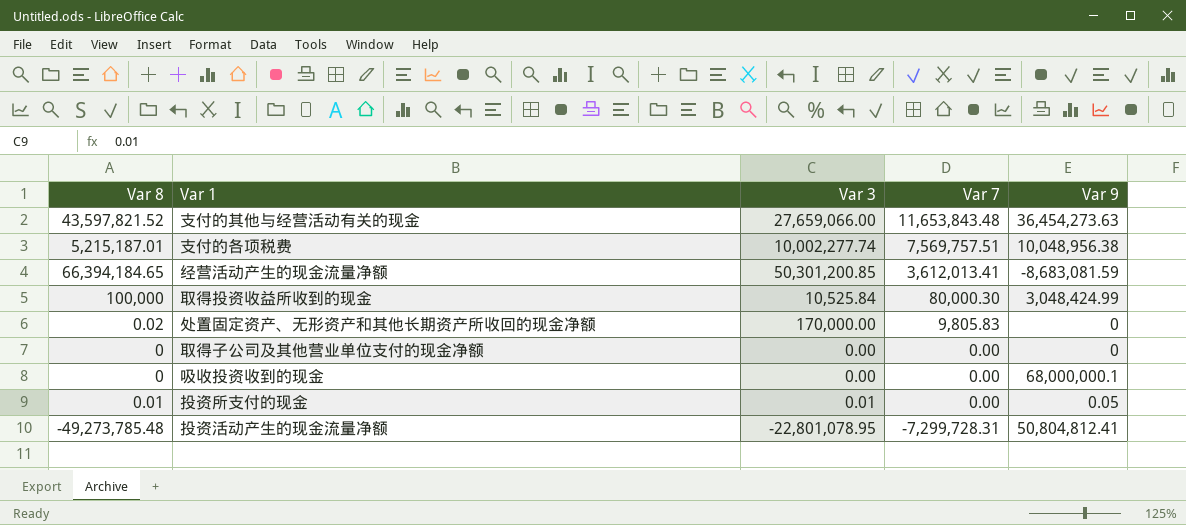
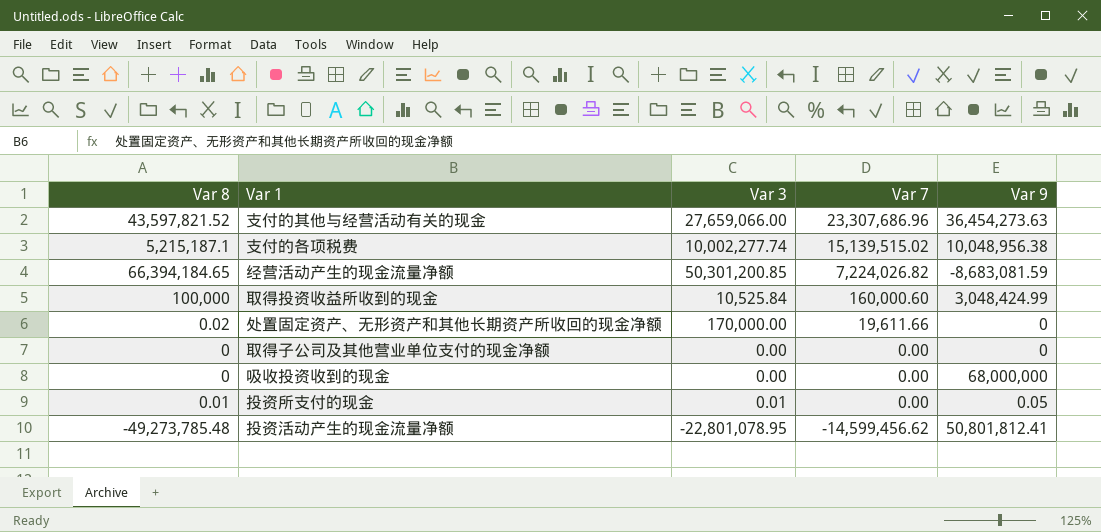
支付的其他与经营活动有关的现金 | Var 7: 11,653,843.48 -> 23,307,686.96
支付的各项税费 | Var 8: 5,215,187.01 -> 5,215,187.1
支付的各项税费 | Var 7: 7,569,757.51 -> 15,139,515.02
经营活动产生的现金流量净额 | Var 7: 3,612,013.41 -> 7,224,026.82
取得投资收益所收到的现金 | Var 7: 80,000.30 -> 160,000.60
处置固定资产、无形资产和其他长期资产所收回的现金净额 | Var 7: 9,805.83 -> 19,611.66
吸收投资收到的现金 | Var 9: 68,000,000.1 -> 68,000,000
投资活动产生的现金流量净额 | Var 7: -7,299,728.31 -> -14,599,456.62
投资活动产生的现金流量净额 | Var 9: 50,804,812.41 -> 50,801,812.41

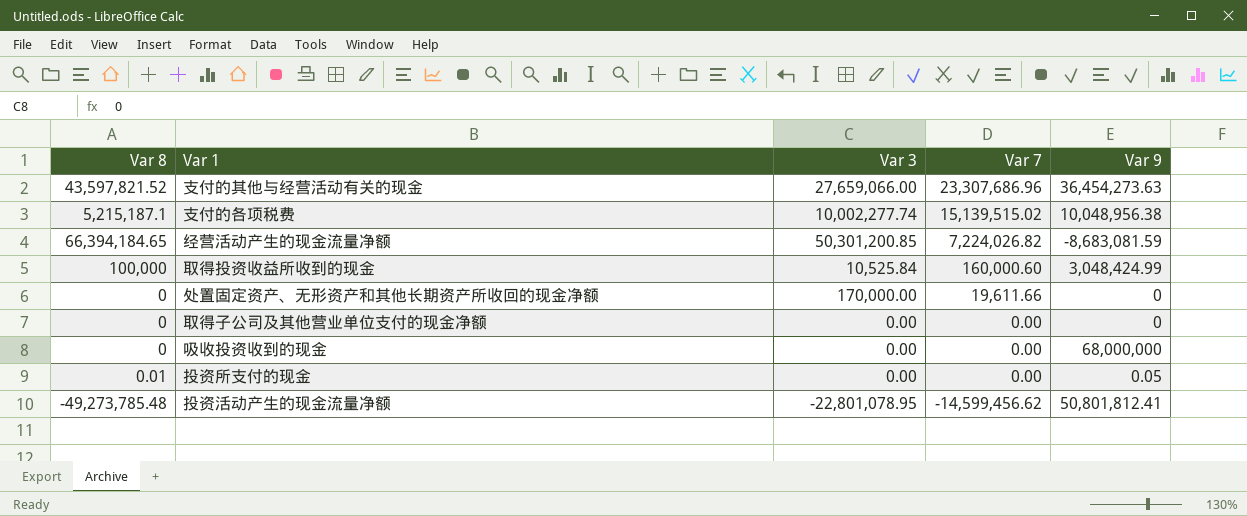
处置固定资产、无形资产和其他长期资产所收回的现金净额 | Var 8: 0.02 -> 0
投资所支付的现金 | Var 3: 0.01 -> 0.00

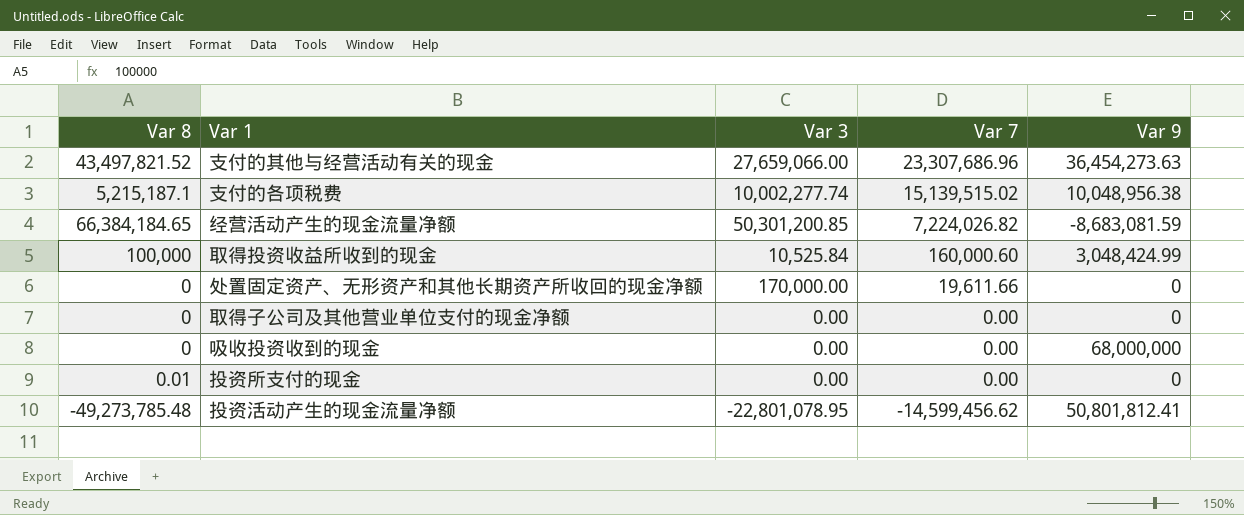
支付的其他与经营活动有关的现金 | Var 8: 43,597,821.52 -> 43,497,821.52
经营活动产生的现金流量净额 | Var 8: 66,394,184.65 -> 66,384,184.65
投资所支付的现金 | Var 9: 0.05 -> 0

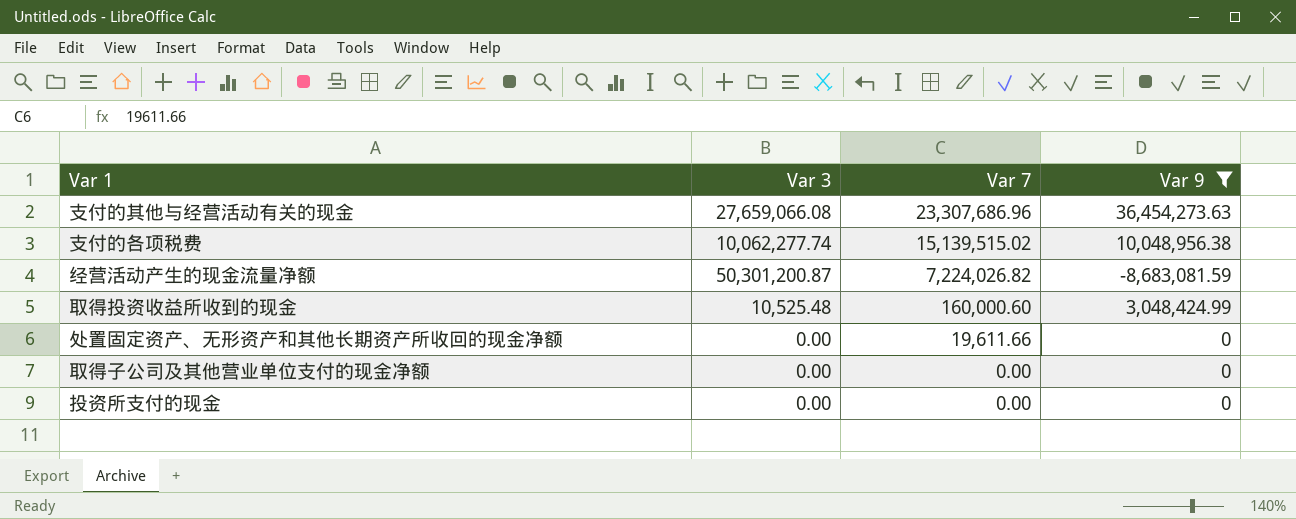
filter: none -> Var 9 <= 36,454,273.63
column Var 8 | position: 1 -> none
支付的其他与经营活动有关的现金 | Var 3: 27,659,066.00 -> 27,659,066.08
支付的各项税费 | Var 3: 10,002,277.74 -> 10,062,277.74
经营活动产生的现金流量净额 | Var 3: 50,301,200.85 -> 50,301,200.87
取得投资收益所收到的现金 | Var 3: 10,525.84 -> 10,525.48
处置固定资产、无形资产和其他长期资产所收回的现金净额 | Var 3: 170,000.00 -> 0.00

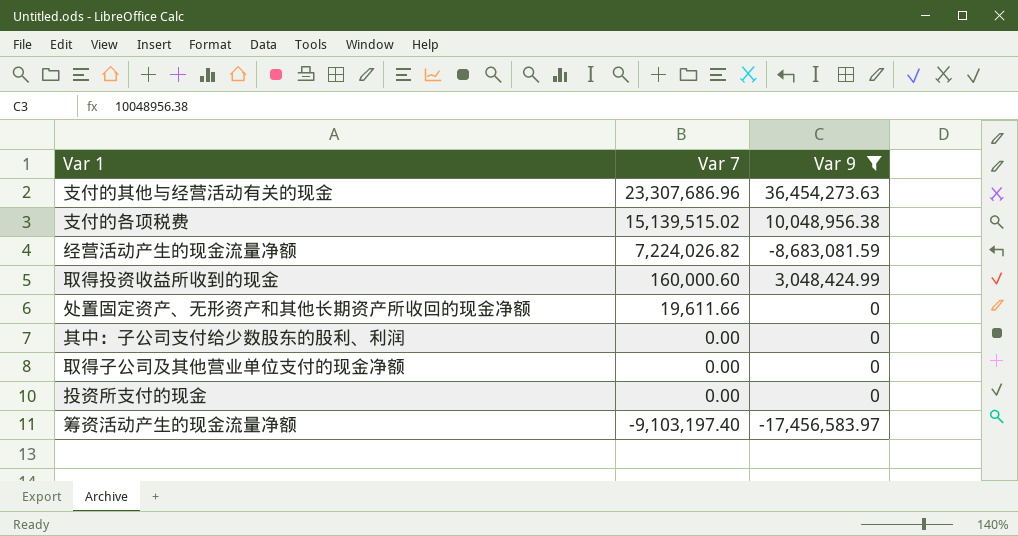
column Var 3 | position: 2 -> none
row 其中：子公司支付给少数股东的股利、利润: none -> 0.00 | 0
row 筹资活动产生的现金流量净额: none -> -9,103,197.40 | -17,456,583.97

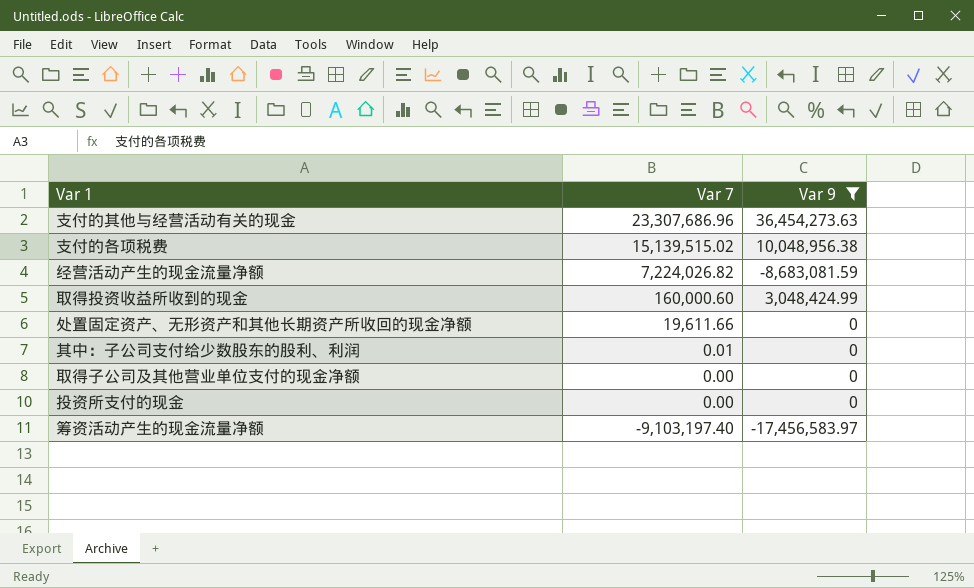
其中：子公司支付给少数股东的股利、利润 | Var 7: 0.00 -> 0.01

